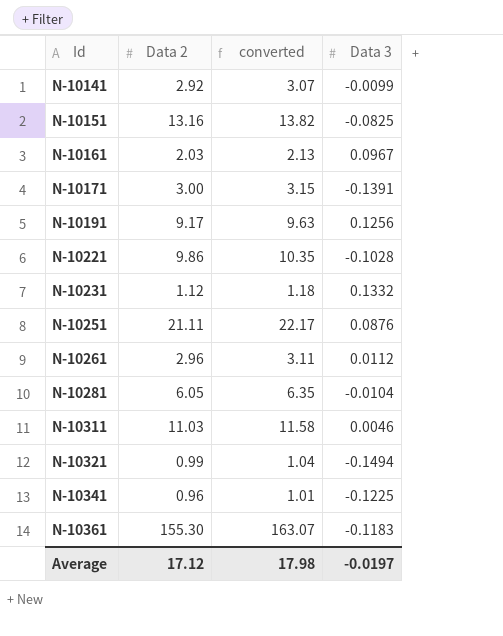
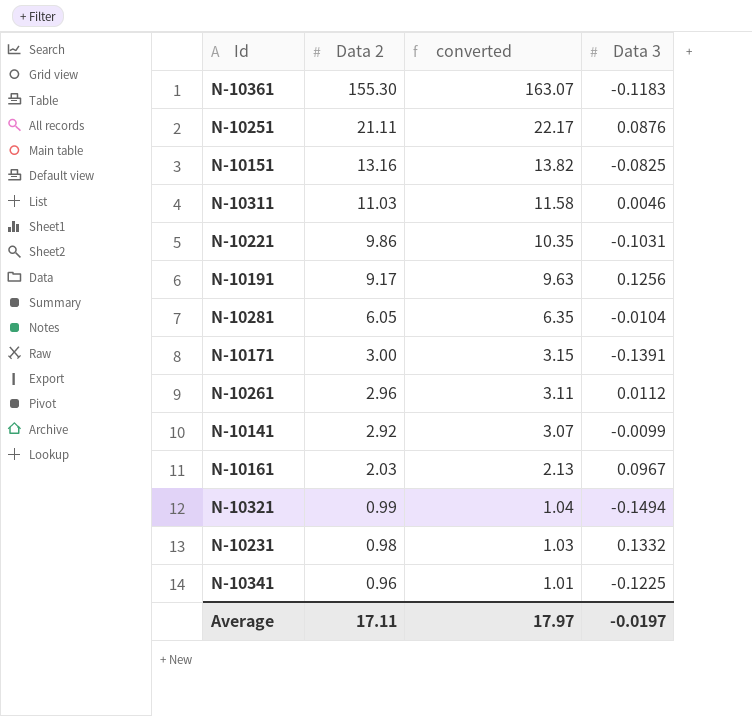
row order: Id ascending -> Data 2 descending
N-10221 | Data 3: -0.1028 -> -0.1031
N-10231 | Data 2: 1.12 -> 0.98
N-10231 | converted: 1.18 -> 1.03
Average | Data 2: 17.12 -> 17.11
Average | converted: 17.98 -> 17.97

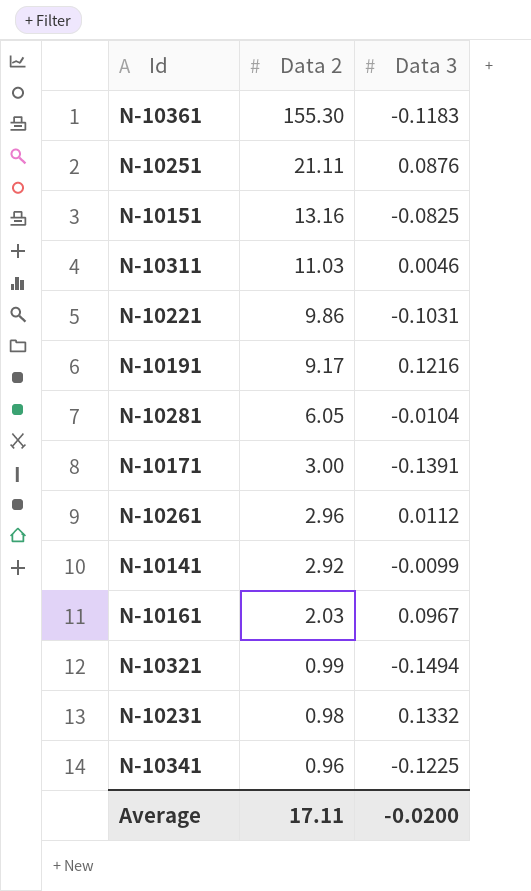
column converted | formula: [Data 2] * 1.05 -> none
N-10191 | Data 3: 0.1256 -> 0.1216
Average | Data 3: -0.0197 -> -0.0200

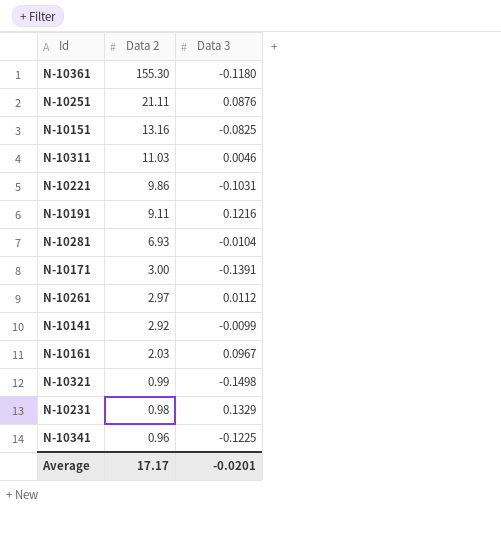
N-10361 | Data 3: -0.1183 -> -0.1180
N-10191 | Data 2: 9.17 -> 9.11
N-10281 | Data 2: 6.05 -> 6.93
N-10261 | Data 2: 2.96 -> 2.97
N-10321 | Data 3: -0.1494 -> -0.1498
N-10231 | Data 3: 0.1332 -> 0.1329
Average | Data 2: 17.11 -> 17.17
Average | Data 3: -0.0200 -> -0.0201

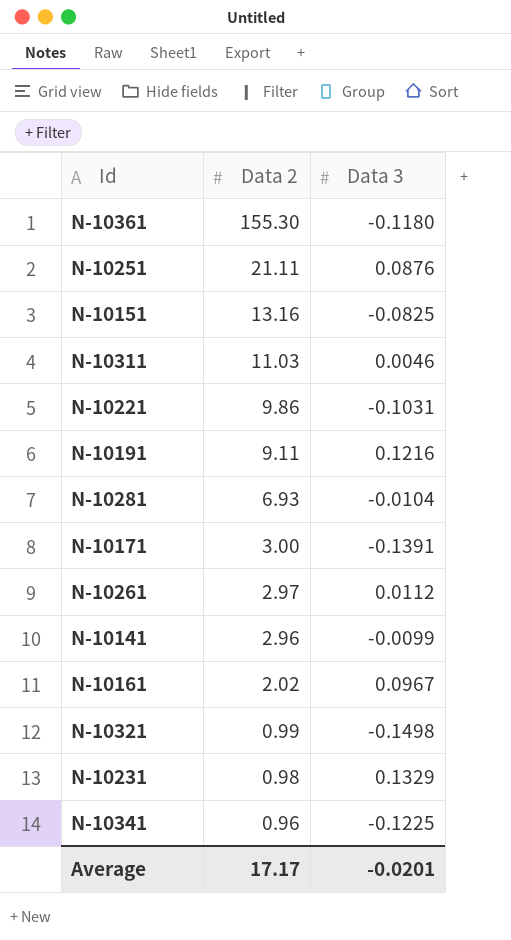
N-10141 | Data 2: 2.92 -> 2.96
N-10161 | Data 2: 2.03 -> 2.02

